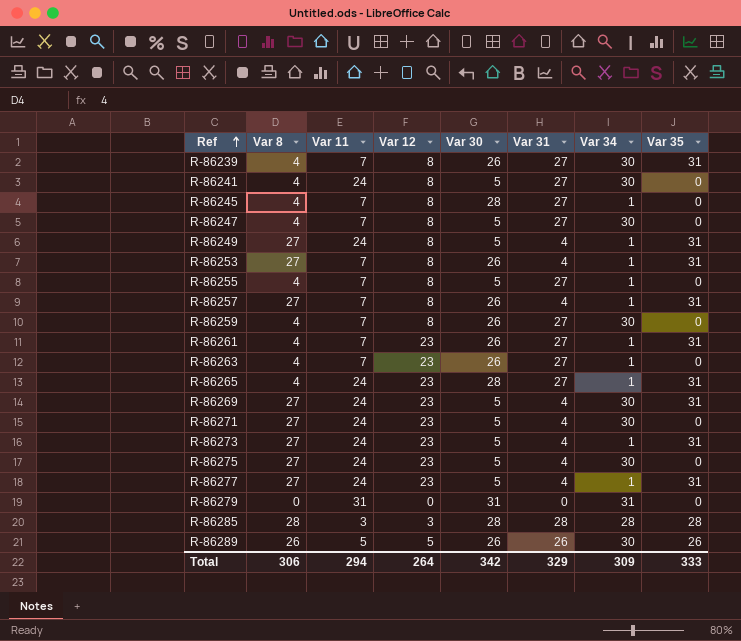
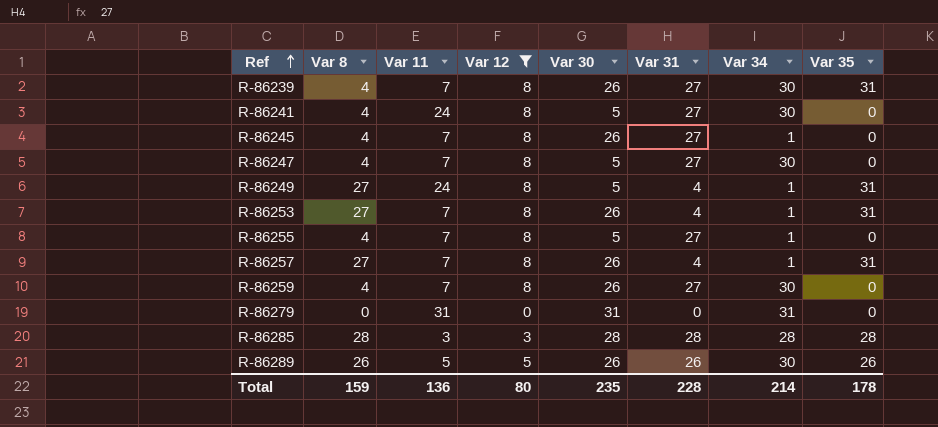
filter: none -> Var 12 != 23
R-86245 | Var 30: 28 -> 26
Total | Var 8: 306 -> 159
Total | Var 11: 294 -> 136
Total | Var 12: 264 -> 80
Total | Var 30: 342 -> 235
Total | Var 31: 329 -> 228
Total | Var 34: 309 -> 214
Total | Var 35: 333 -> 178

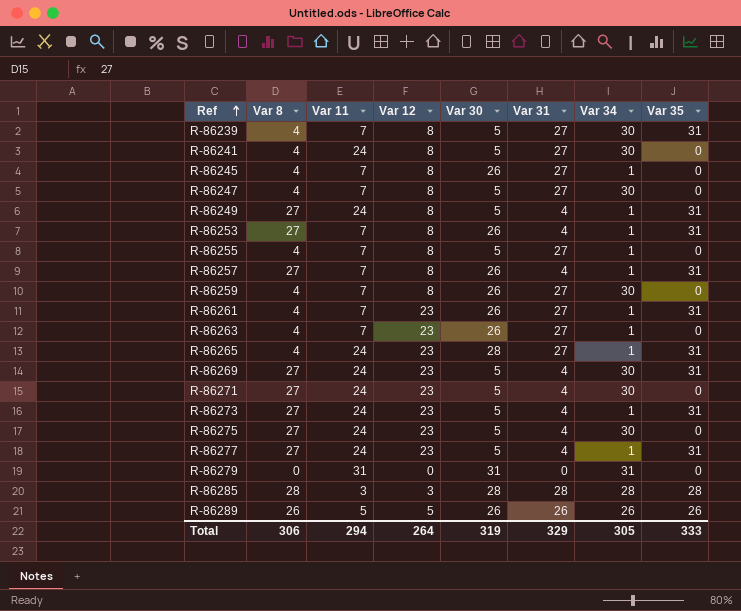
filter: Var 12 != 23 -> none
R-86239 | Var 30: 26 -> 5
R-86289 | Var 34: 30 -> 26
Total | Var 8: 159 -> 306
Total | Var 11: 136 -> 294
Total | Var 12: 80 -> 264
Total | Var 30: 235 -> 319
Total | Var 31: 228 -> 329
Total | Var 34: 214 -> 305
Total | Var 35: 178 -> 333

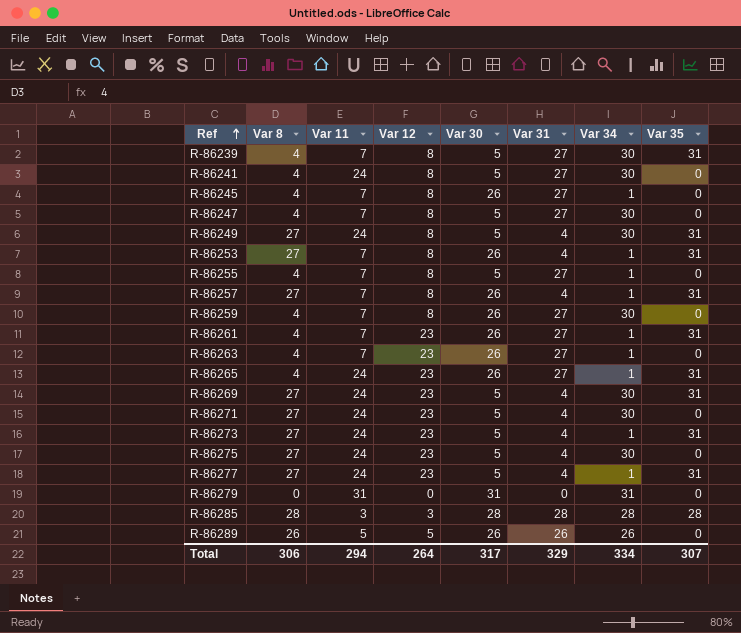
R-86249 | Var 34: 1 -> 30
R-86265 | Var 30: 28 -> 26
R-86289 | Var 35: 26 -> 0
Total | Var 30: 319 -> 317
Total | Var 34: 305 -> 334
Total | Var 35: 333 -> 307

